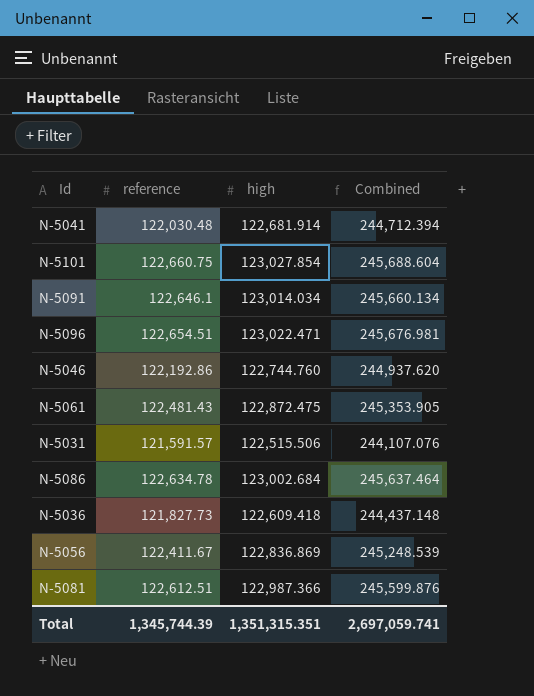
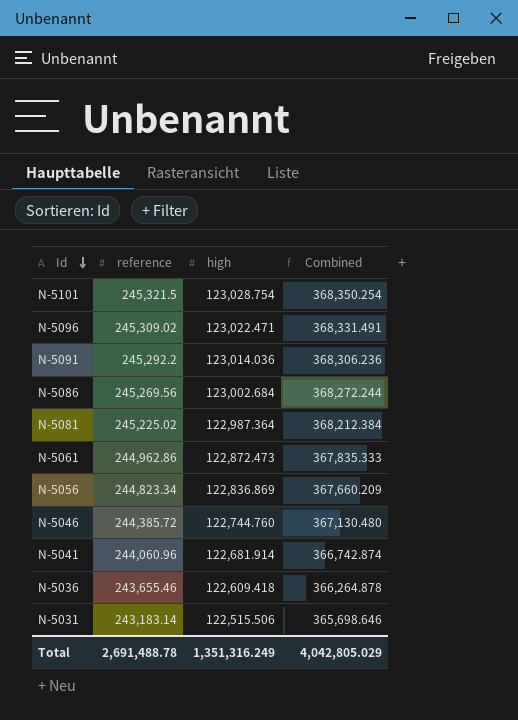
row order: none -> Id descending
N-5101 | reference: 122,660.75 -> 245,321.5
N-5101 | high: 123,027.854 -> 123,028.754
N-5101 | Combined: 245,688.604 -> 368,350.254
N-5096 | reference: 122,654.51 -> 245,309.02
N-5096 | Combined: 245,676.981 -> 368,331.491
N-5091 | reference: 122,646.1 -> 245,292.2
N-5091 | high: 123,014.034 -> 123,014.036
N-5091 | Combined: 245,660.134 -> 368,306.236
N-5086 | reference: 122,634.78 -> 245,269.56
N-5086 | Combined: 245,637.464 -> 368,272.244
N-5081 | reference: 122,612.51 -> 245,225.02
N-5081 | high: 122,987.366 -> 122,987.364
N-5081 | Combined: 245,599.876 -> 368,212.384
N-5061 | reference: 122,481.43 -> 244,962.86
N-5061 | high: 122,872.475 -> 122,872.473
N-5061 | Combined: 245,353.905 -> 367,835.333
N-5056 | reference: 122,411.67 -> 244,823.34
N-5056 | Combined: 245,248.539 -> 367,660.209
N-5046 | reference: 122,192.86 -> 244,385.72
N-5046 | Combined: 244,937.620 -> 367,130.480
N-5041 | reference: 122,030.48 -> 244,060.96
N-5041 | Combined: 244,712.394 -> 366,742.874
N-5036 | reference: 121,827.73 -> 243,655.46
N-5036 | Combined: 244,437.148 -> 366,264.878
N-5031 | reference: 121,591.57 -> 243,183.14
N-5031 | Combined: 244,107.076 -> 365,698.646
Total | reference: 1,345,744.39 -> 2,691,488.78
Total | high: 1,351,315.351 -> 1,351,316.249
Total | Combined: 2,697,059.741 -> 4,042,805.029

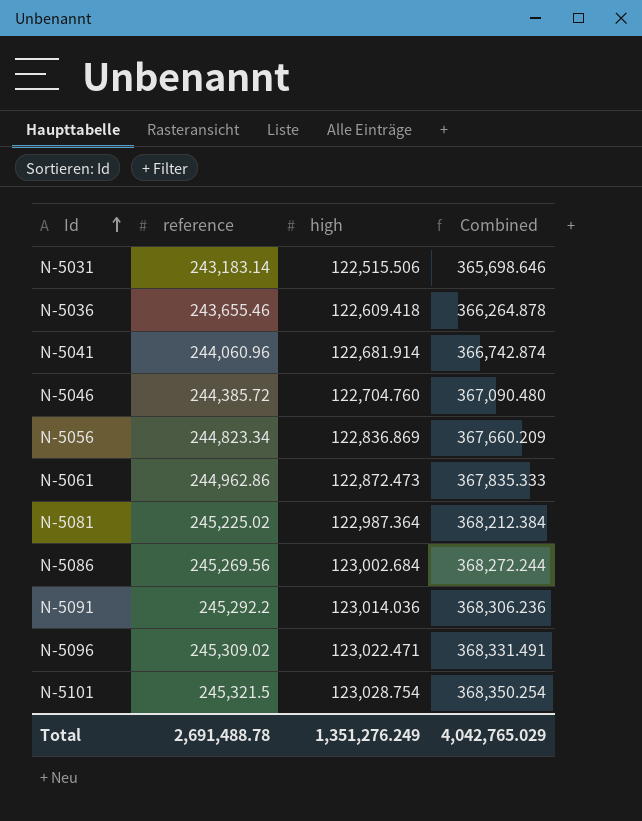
row order: Id descending -> Id ascending
N-5046 | high: 122,744.760 -> 122,704.760
N-5046 | Combined: 367,130.480 -> 367,090.480
Total | high: 1,351,316.249 -> 1,351,276.249
Total | Combined: 4,042,805.029 -> 4,042,765.029

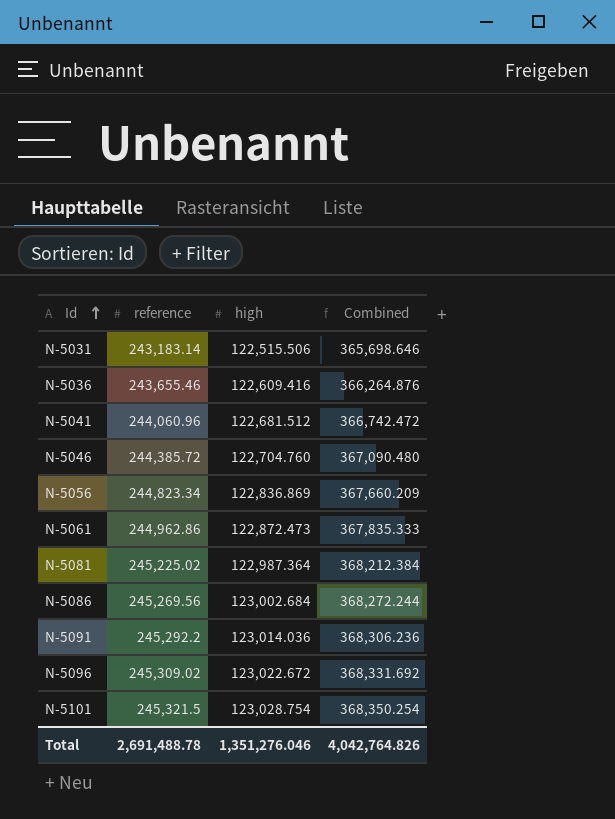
N-5036 | high: 122,609.418 -> 122,609.416
N-5036 | Combined: 366,264.878 -> 366,264.876
N-5041 | high: 122,681.914 -> 122,681.512
N-5041 | Combined: 366,742.874 -> 366,742.472
N-5096 | high: 123,022.471 -> 123,022.672
N-5096 | Combined: 368,331.491 -> 368,331.692
Total | high: 1,351,276.249 -> 1,351,276.046
Total | Combined: 4,042,765.029 -> 4,042,764.826

